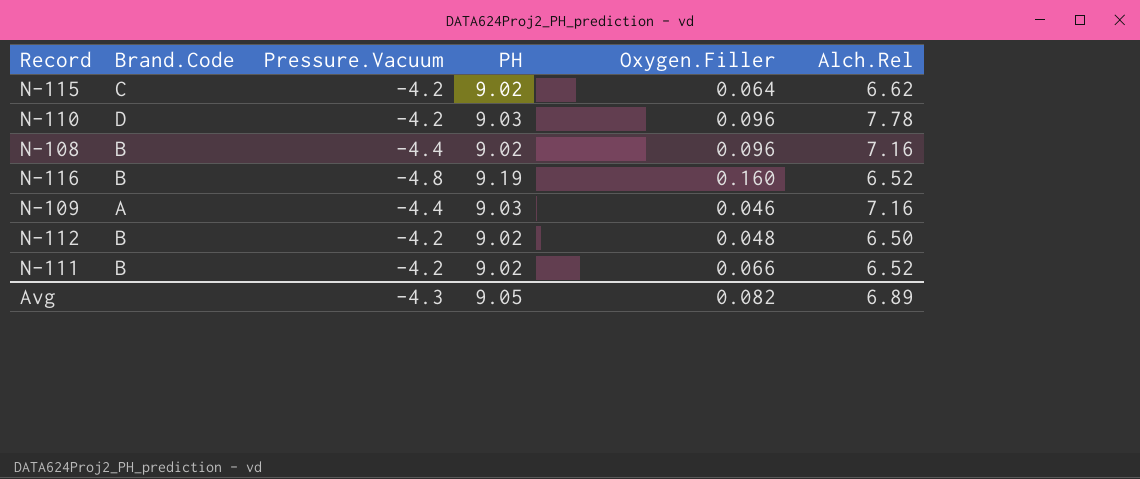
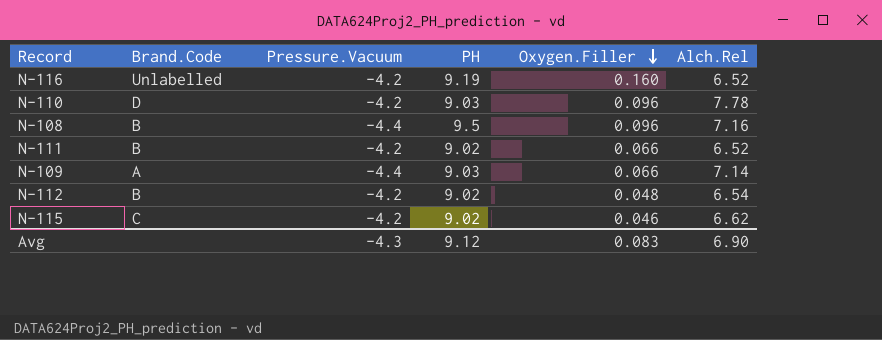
row order: none -> Oxygen.Filler descending
N-116 | Brand.Code: B -> Unlabelled
N-116 | Pressure.Vacuum: -4.8 -> -4.2
N-108 | PH: 9.02 -> 9.5
N-109 | Oxygen.Filler: 0.046 -> 0.066
N-109 | Alch.Rel: 7.16 -> 7.14
N-112 | Alch.Rel: 6.50 -> 6.54
N-115 | Oxygen.Filler: 0.064 -> 0.046
Avg | PH: 9.05 -> 9.12
Avg | Oxygen.Filler: 0.082 -> 0.083
Avg | Alch.Rel: 6.89 -> 6.90

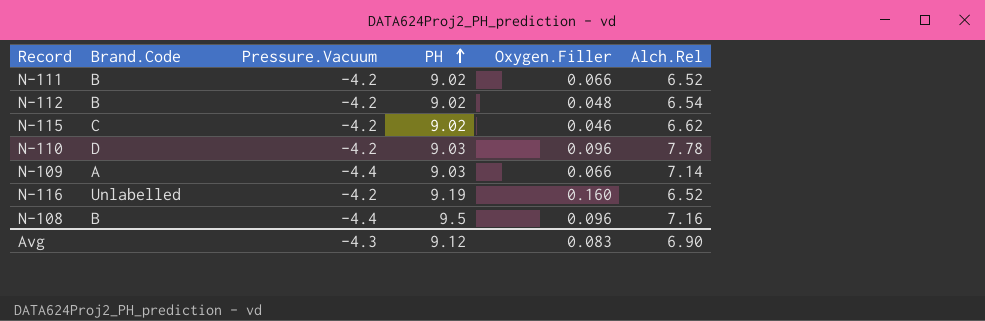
row order: Oxygen.Filler descending -> PH ascending

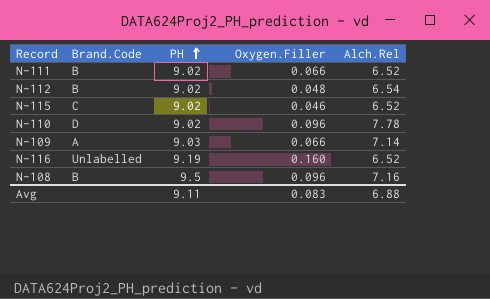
column Pressure.Vacuum | position: 3 -> none
N-115 | Alch.Rel: 6.62 -> 6.52
N-110 | PH: 9.03 -> 9.02
Avg | PH: 9.12 -> 9.11
Avg | Alch.Rel: 6.90 -> 6.88

